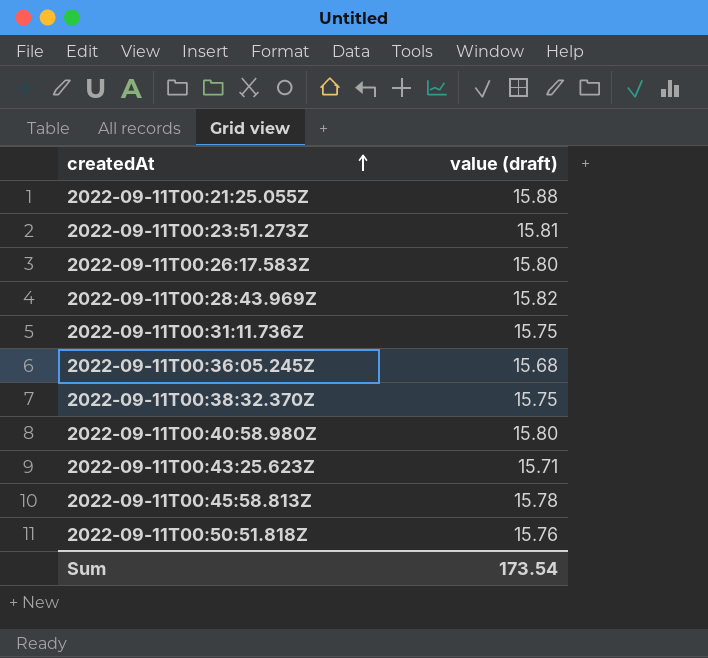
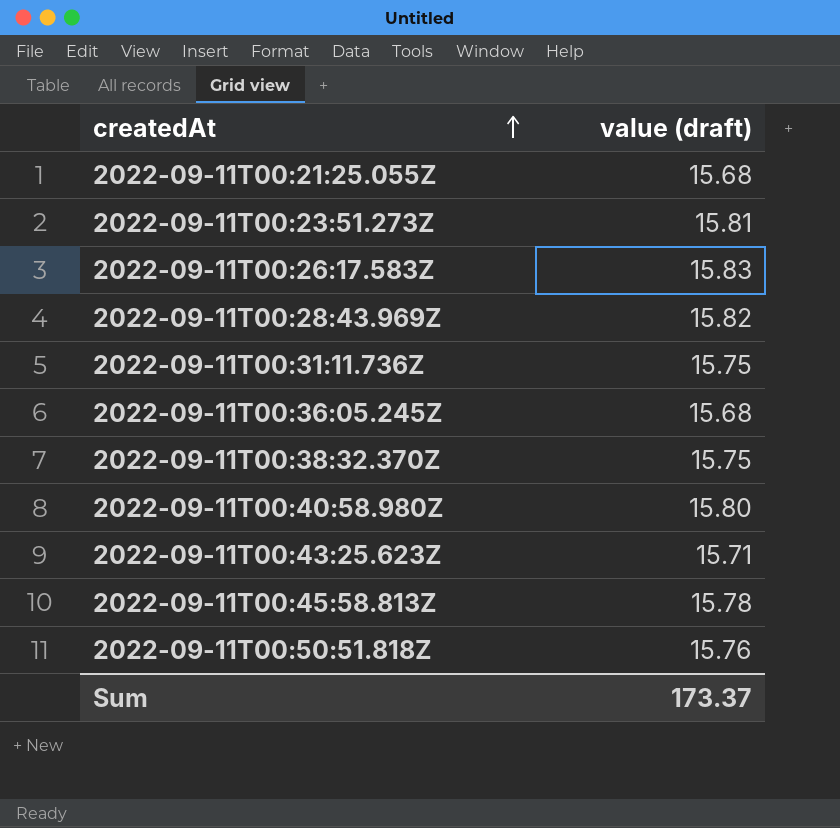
2022-09-11T00:21:25.055Z | value (draft): 15.88 -> 15.68
2022-09-11T00:26:17.583Z | value (draft): 15.80 -> 15.83
Sum | value (draft): 173.54 -> 173.37

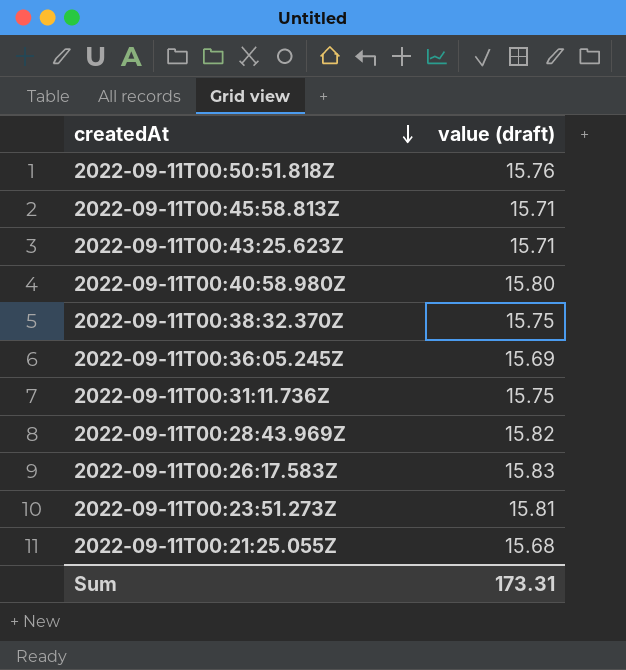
row order: createdAt ascending -> createdAt descending
2022-09-11T00:45:58.813Z | value (draft): 15.78 -> 15.71
2022-09-11T00:36:05.245Z | value (draft): 15.68 -> 15.69
Sum | value (draft): 173.37 -> 173.31

